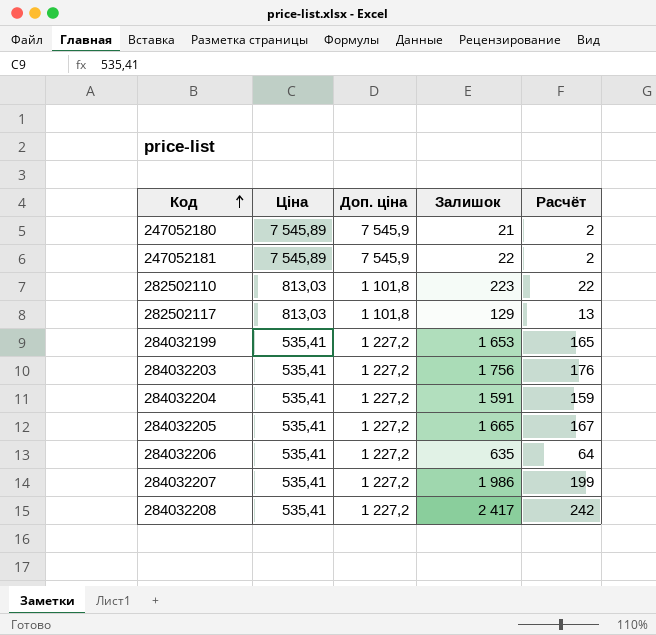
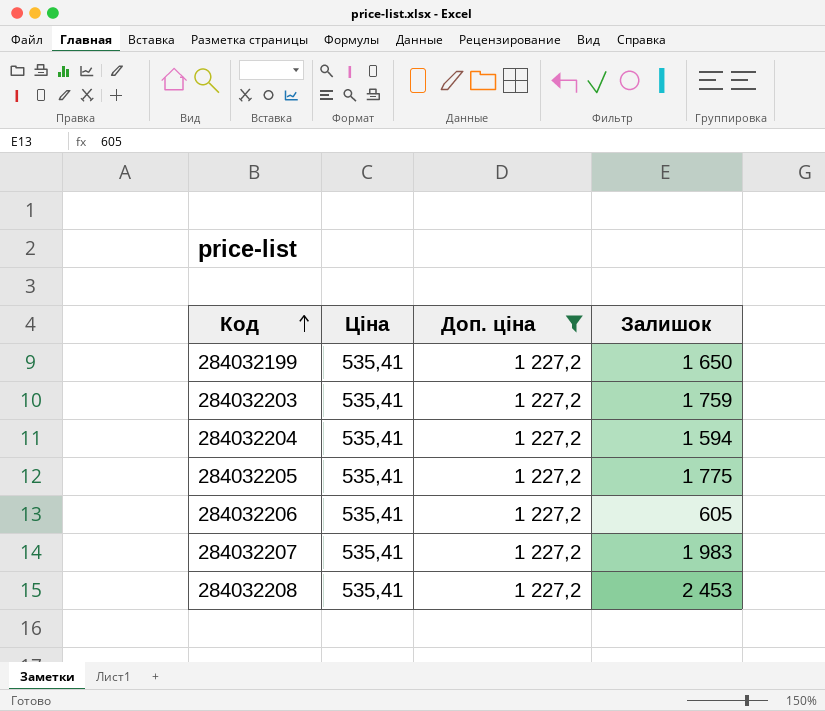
filter: none -> Доп. ціна = 1 227,2
column Расчёт | formula: [Залишок] * 0,1 -> none
284032199 | Залишок: 1 653 -> 1 650
284032203 | Залишок: 1 756 -> 1 759
284032204 | Залишок: 1 591 -> 1 594
284032205 | Залишок: 1 665 -> 1 775
284032206 | Залишок: 635 -> 605
284032207 | Залишок: 1 986 -> 1 983
284032208 | Залишок: 2 417 -> 2 453

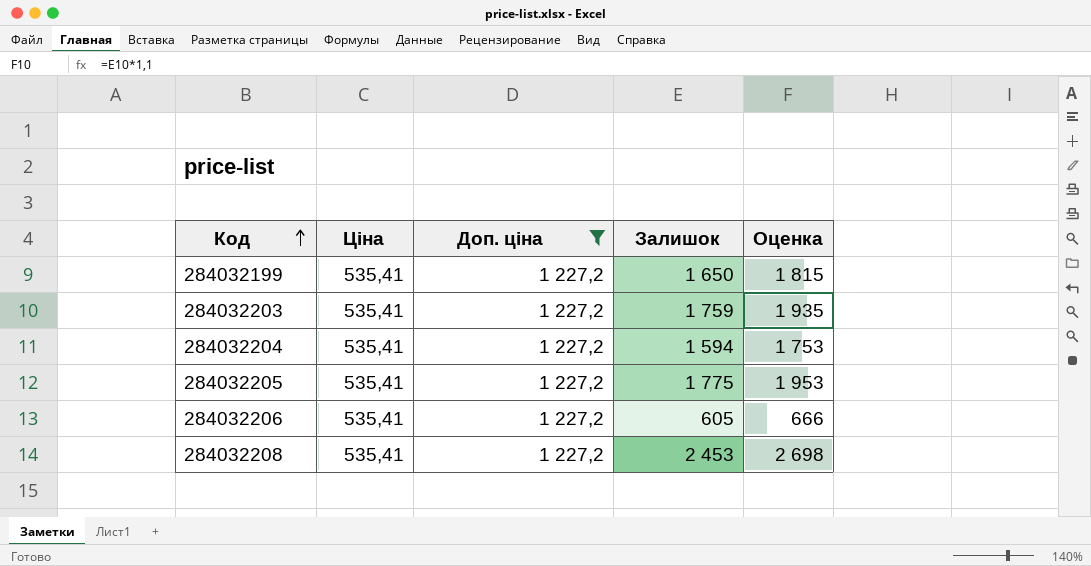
column Оценка | formula: none -> [Залишок] * 1,1
row 284032207: 535,41 | 1 227,2 | 1 983 -> none

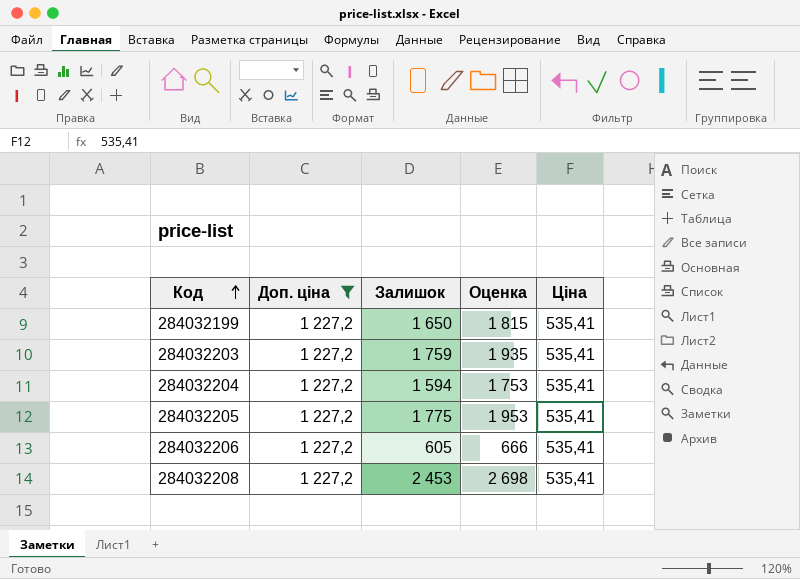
column Ціна | position: 2 -> 5

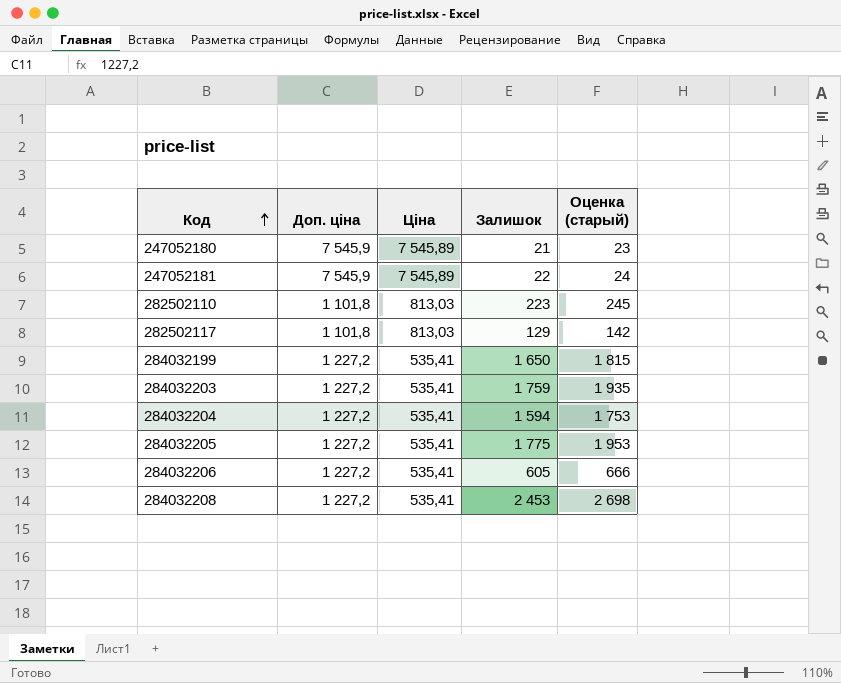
filter: Доп. ціна = 1 227,2 -> none
column Ціна | position: 5 -> 3
column name: Оценка -> Оценка (старый)

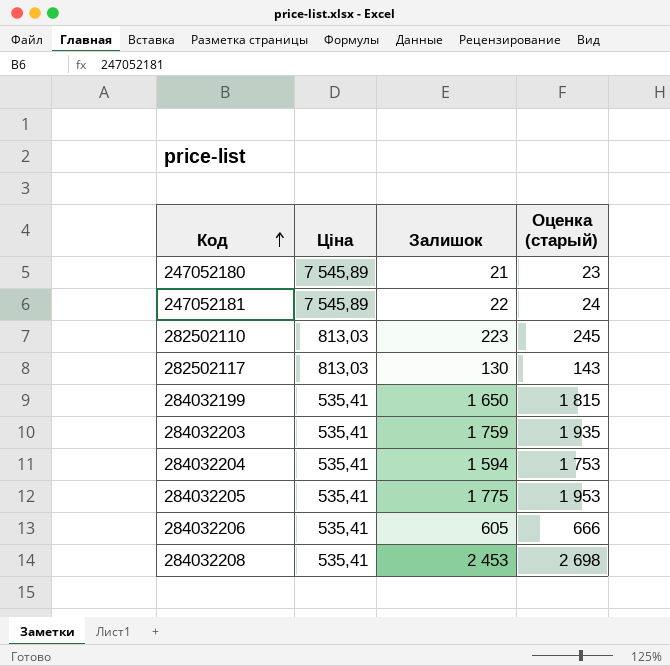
column Доп. ціна | position: 2 -> none
282502117 | Залишок: 129 -> 130
282502117 | Оценка (старый): 142 -> 143

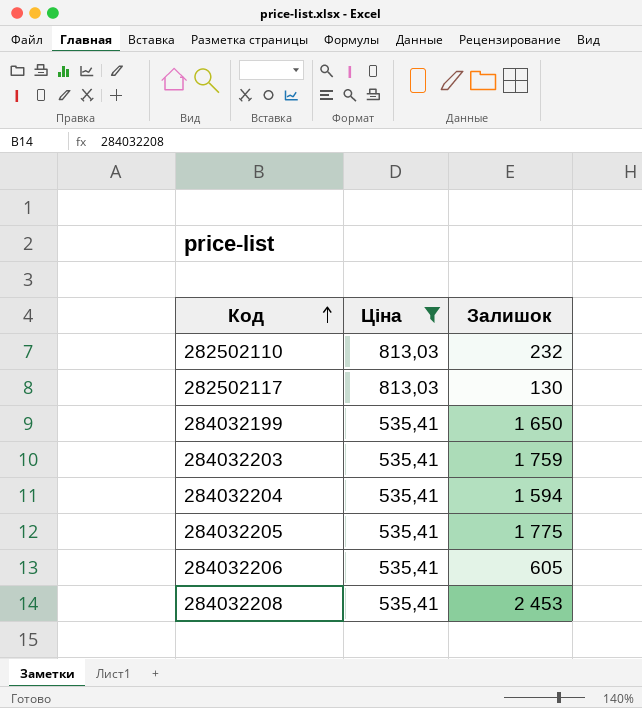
filter: none -> Ціна != 7 545,89
column Оценка (старый) | formula: [Залишок] * 1,1 -> none
282502110 | Залишок: 223 -> 232

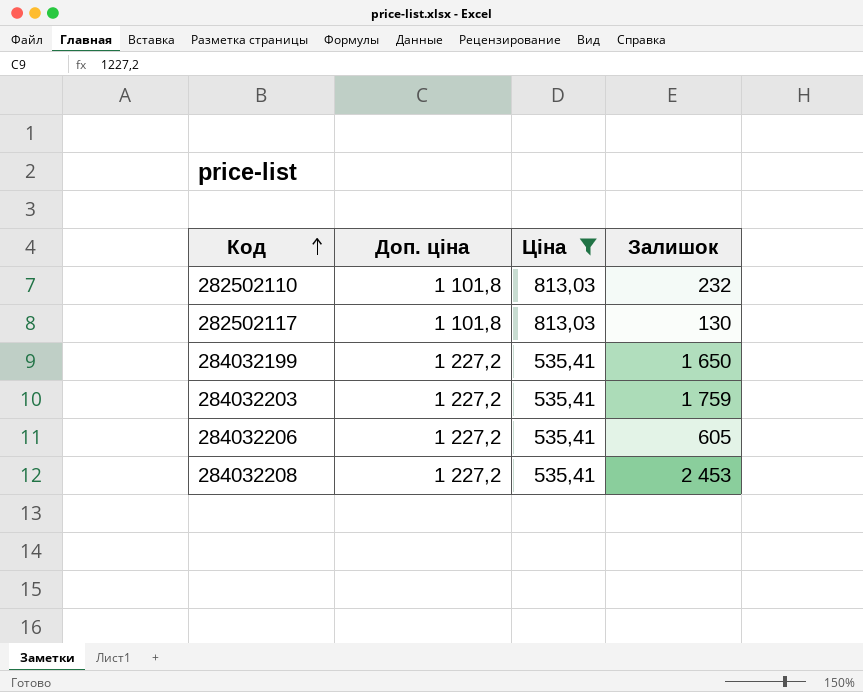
column Доп. ціна | position: none -> 2
row 284032204: 535,41 | 1 594 -> none
row 284032205: 535,41 | 1 775 -> none

